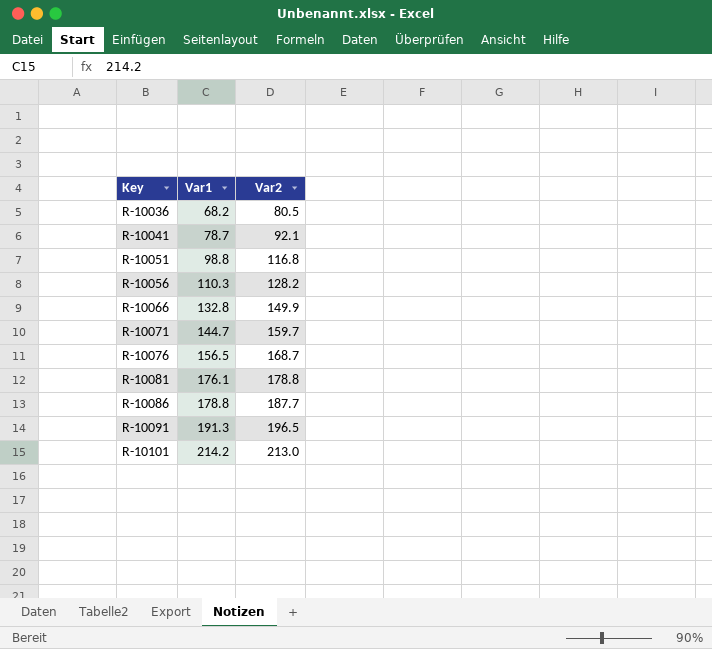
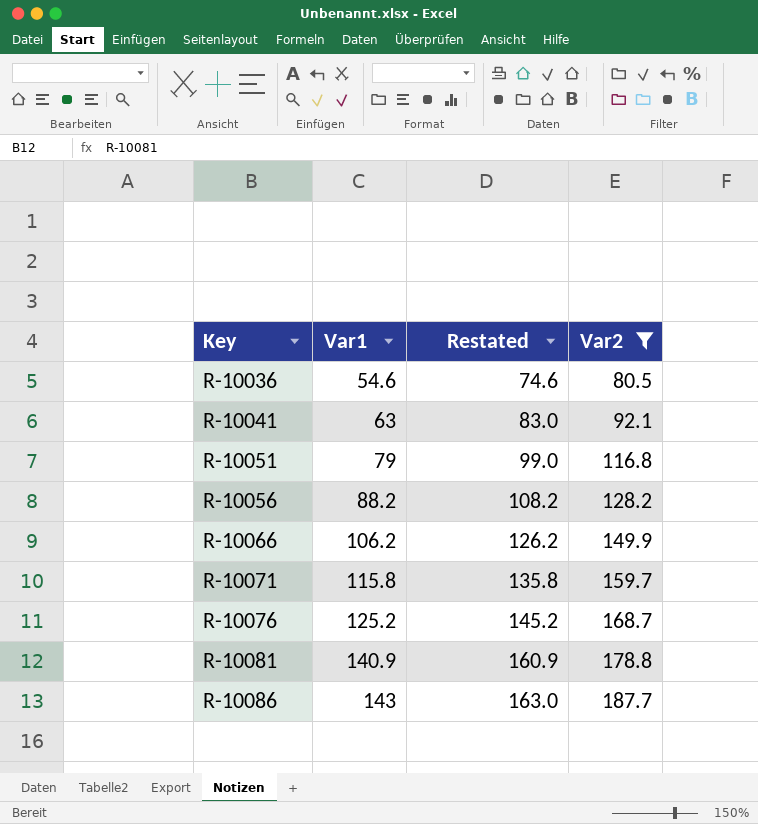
filter: none -> Var2 <= 187.7
column Restated | formula: none -> [Var1] + 20
R-10036 | Var1: 68.2 -> 54.6
R-10041 | Var1: 78.7 -> 63
R-10051 | Var1: 98.8 -> 79
R-10056 | Var1: 110.3 -> 88.2
R-10066 | Var1: 132.8 -> 106.2
R-10071 | Var1: 144.7 -> 115.8
R-10076 | Var1: 156.5 -> 125.2
R-10081 | Var1: 176.1 -> 140.9
R-10086 | Var1: 178.8 -> 143

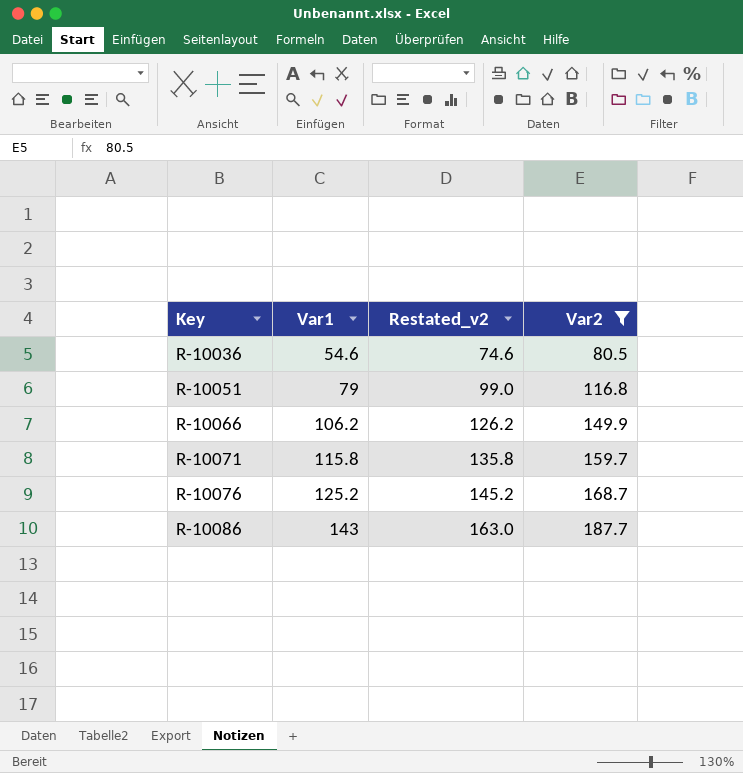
column name: Restated -> Restated_v2
row R-10041: 63 | 83.0 | 92.1 -> none
row R-10056: 88.2 | 108.2 | 128.2 -> none
row R-10081: 140.9 | 160.9 | 178.8 -> none

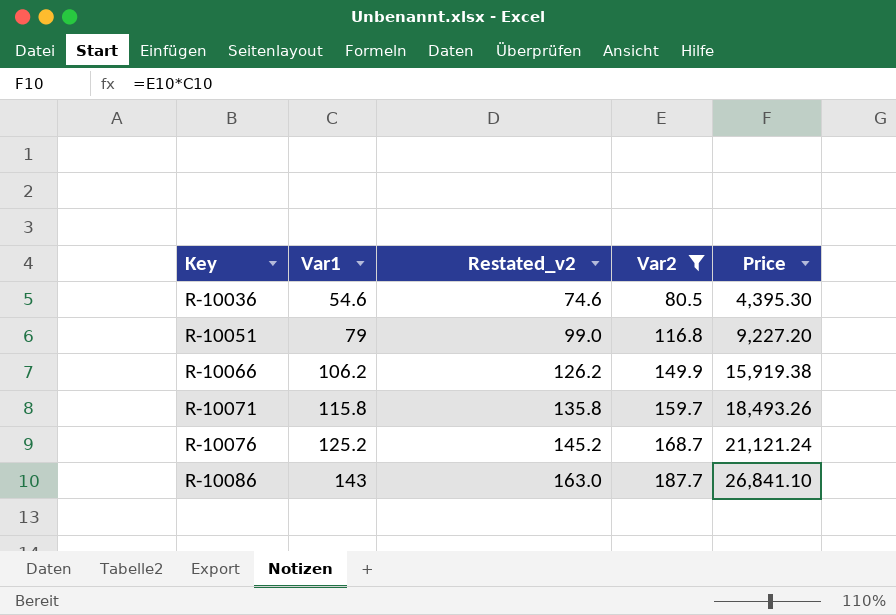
column Price | formula: none -> [Var1] * [Var2]

